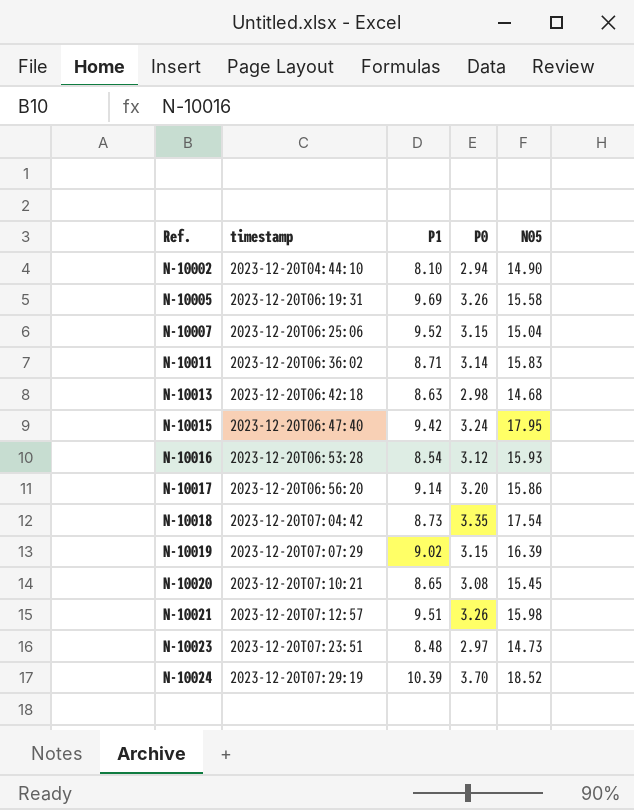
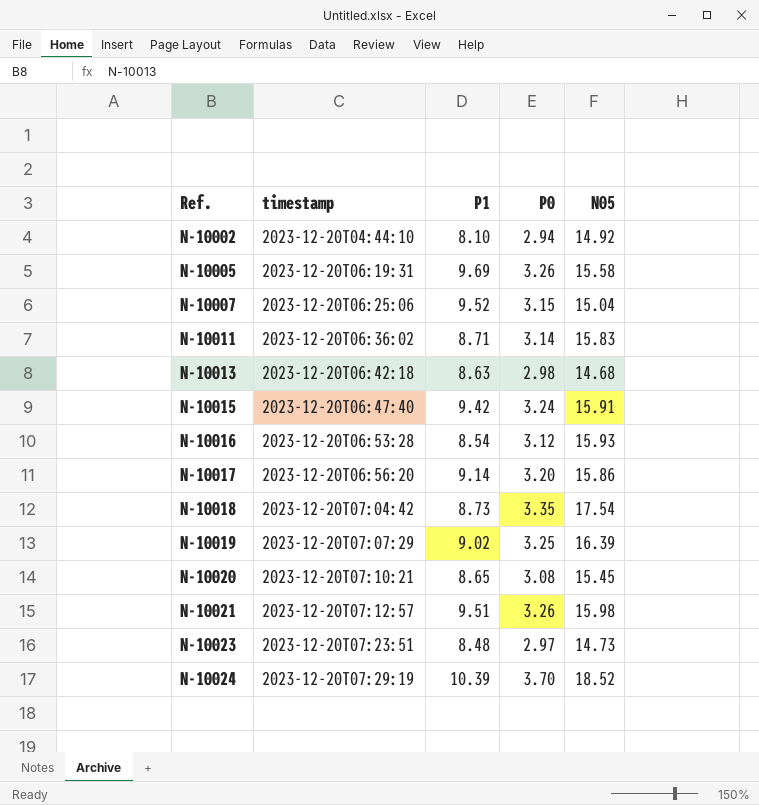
N-10002 | N05: 14.90 -> 14.92
N-10015 | N05: 17.95 -> 15.91
N-10019 | P0: 3.15 -> 3.25

